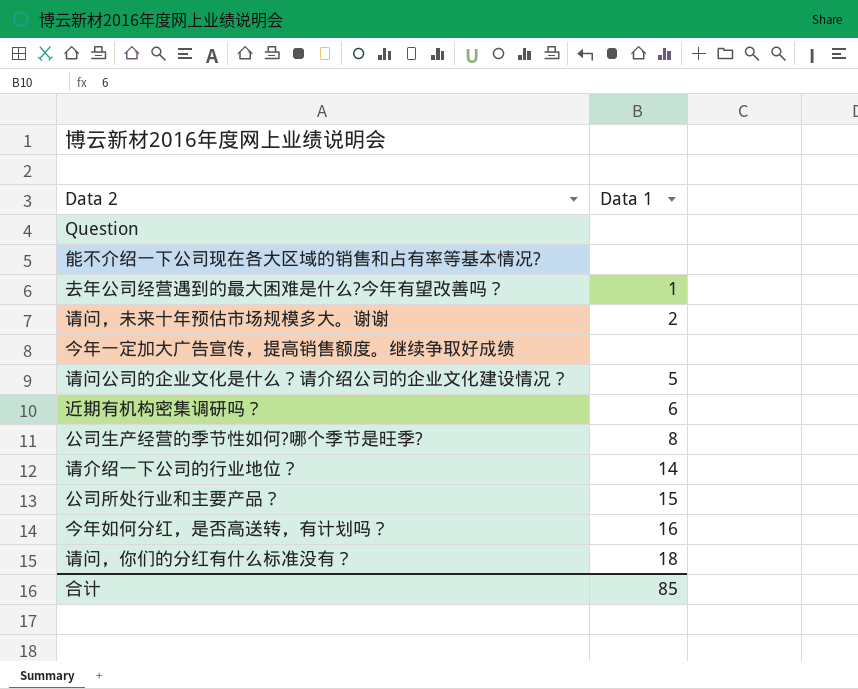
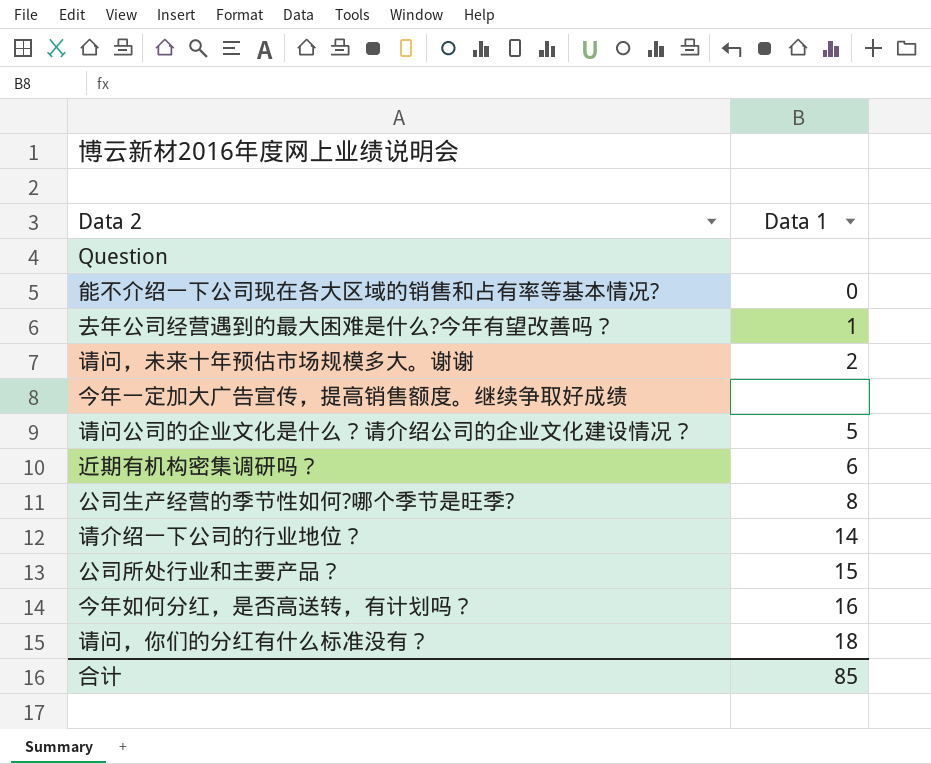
能不介绍一下公司现在各大区域的销售和占有率等基本情况? | Data 1: none -> 0

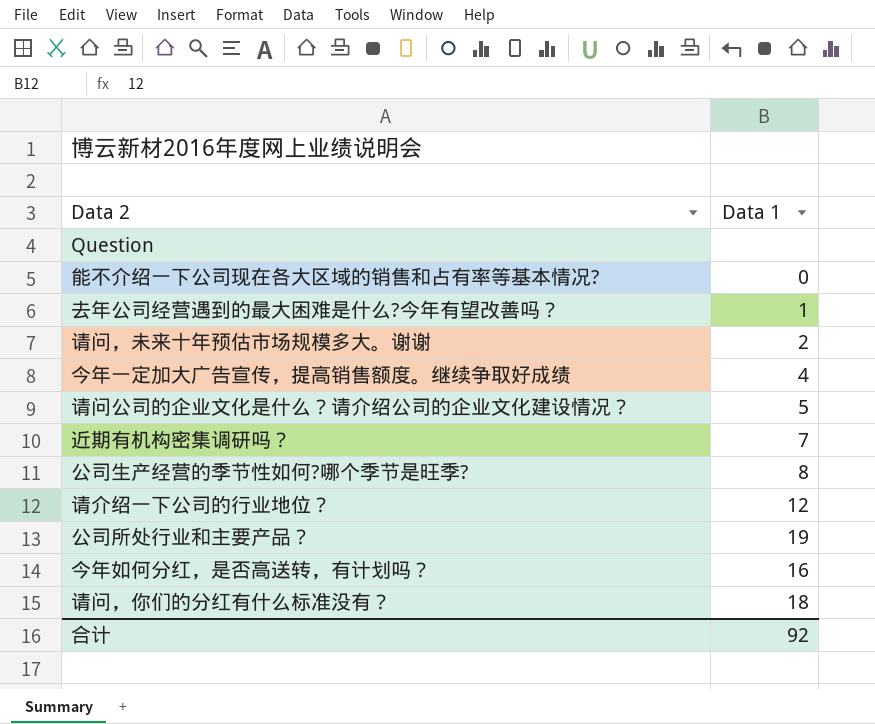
今年一定加大广告宣传，提高销售额度。继续争取好成绩 | Data 1: none -> 4
近期有机构密集调研吗？ | Data 1: 6 -> 7
请介绍一下公司的行业地位？ | Data 1: 14 -> 12
公司所处行业和主要产品？ | Data 1: 15 -> 19
合计 | Data 1: 85 -> 92

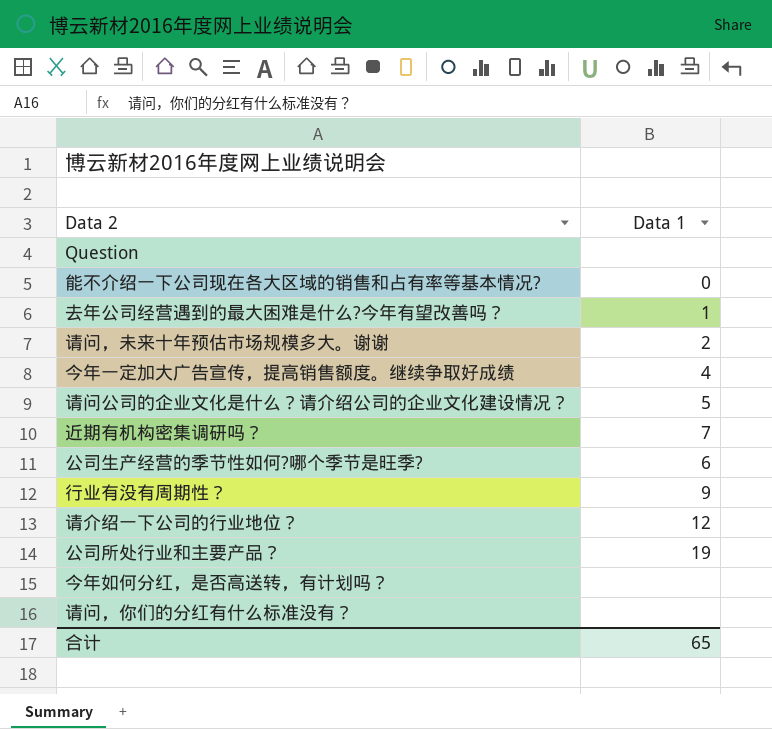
公司生产经营的季节性如何?哪个季节是旺季? | Data 1: 8 -> 6
row 行业有没有周期性？: none -> 9
今年如何分红，是否高送转，有计划吗？ | Data 1: 16 -> none
请问，你们的分红有什么标准没有？ | Data 1: 18 -> none
合计 | Data 1: 92 -> 65

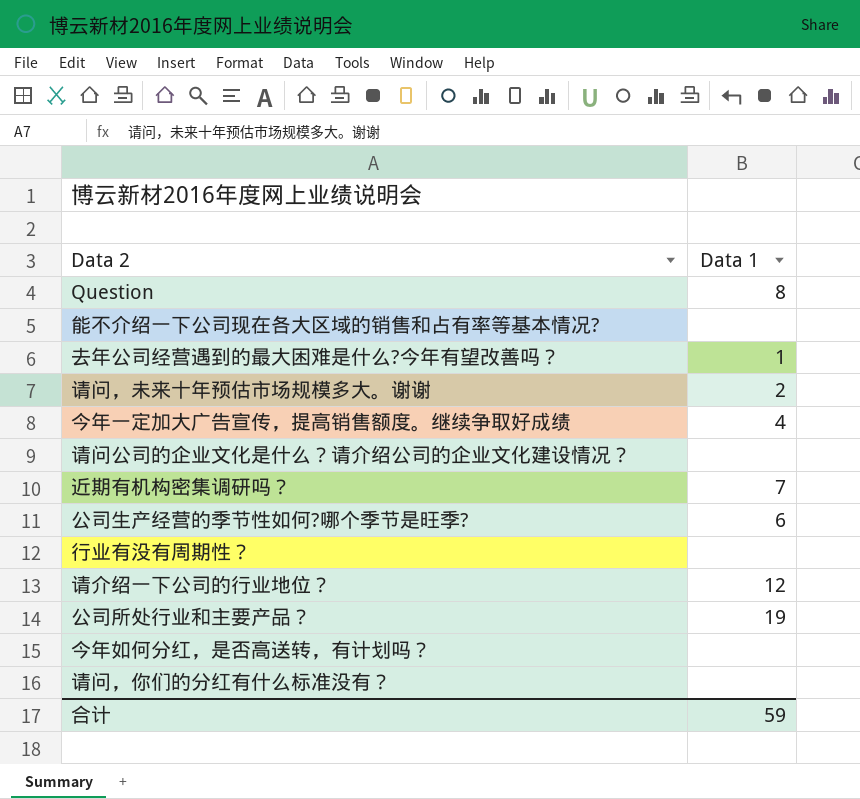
Question | Data 1: none -> 8
能不介绍一下公司现在各大区域的销售和占有率等基本情况? | Data 1: 0 -> none
请问公司的企业文化是什么？请介绍公司的企业文化建设情况？ | Data 1: 5 -> none
行业有没有周期性？ | Data 1: 9 -> none
合计 | Data 1: 65 -> 59

